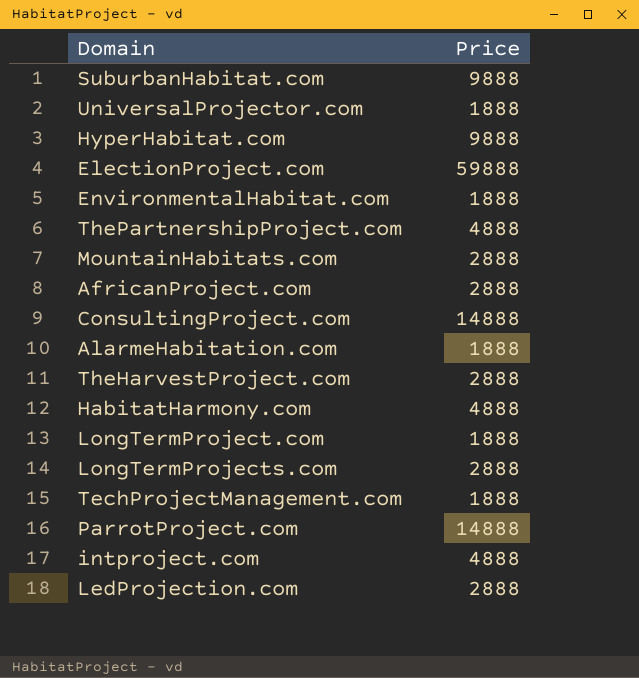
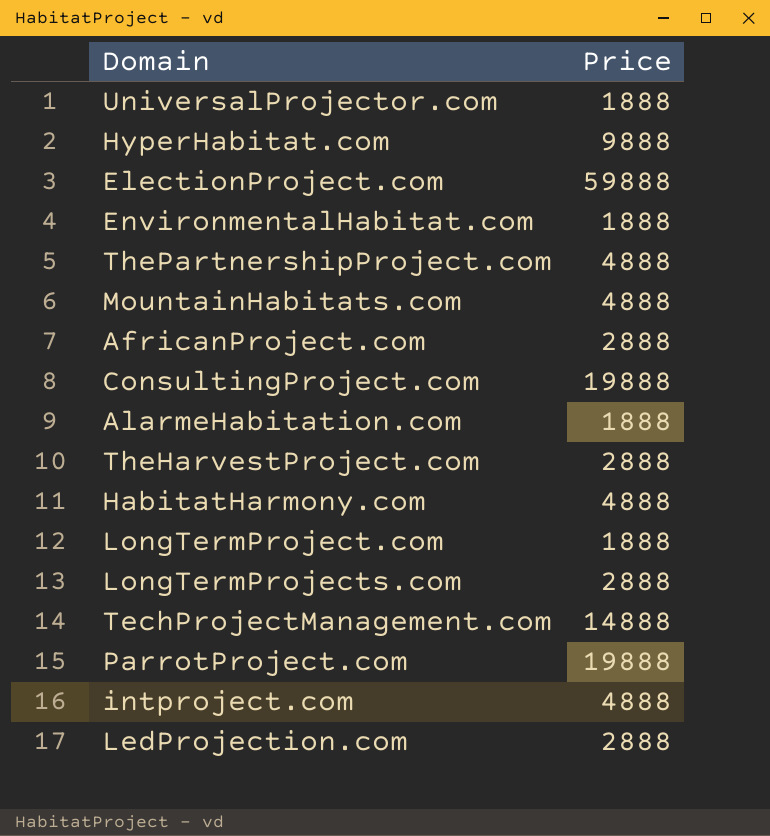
row SuburbanHabitat.com: 9888 -> none
MountainHabitats.com | Price: 2888 -> 4888
ConsultingProject.com | Price: 14888 -> 19888
TechProjectManagement.com | Price: 1888 -> 14888
ParrotProject.com | Price: 14888 -> 19888

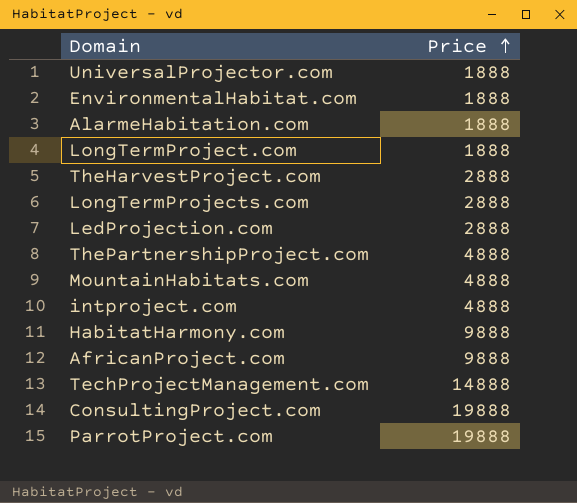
row order: none -> Price ascending
row HyperHabitat.com: 9888 -> none
row ElectionProject.com: 59888 -> none
HabitatHarmony.com | Price: 4888 -> 9888
AfricanProject.com | Price: 2888 -> 9888

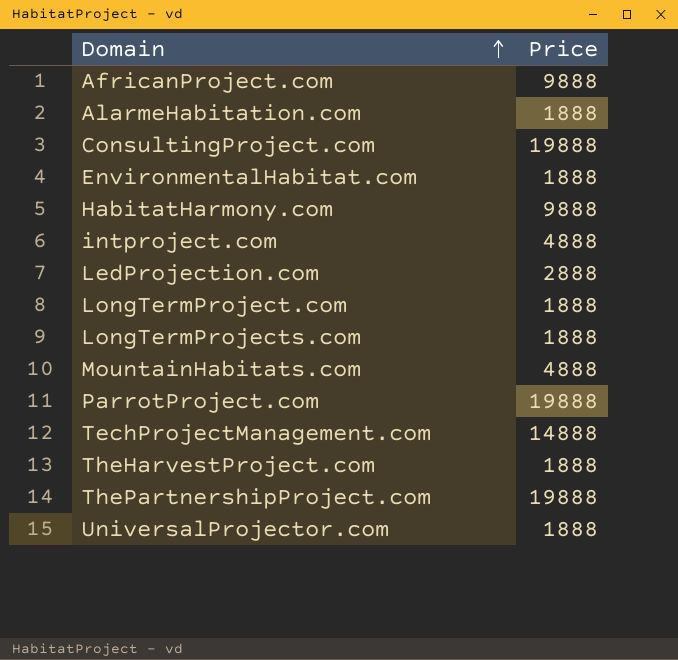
row order: Price ascending -> Domain ascending
LongTermProjects.com | Price: 2888 -> 1888
TheHarvestProject.com | Price: 2888 -> 1888
ThePartnershipProject.com | Price: 4888 -> 19888

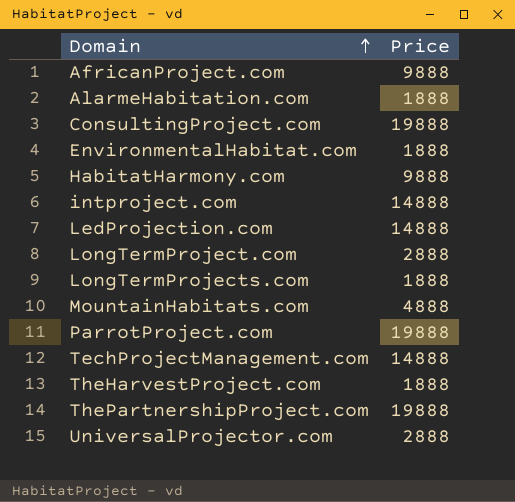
intproject.com | Price: 4888 -> 14888
LedProjection.com | Price: 2888 -> 14888
LongTermProject.com | Price: 1888 -> 2888
UniversalProjector.com | Price: 1888 -> 2888

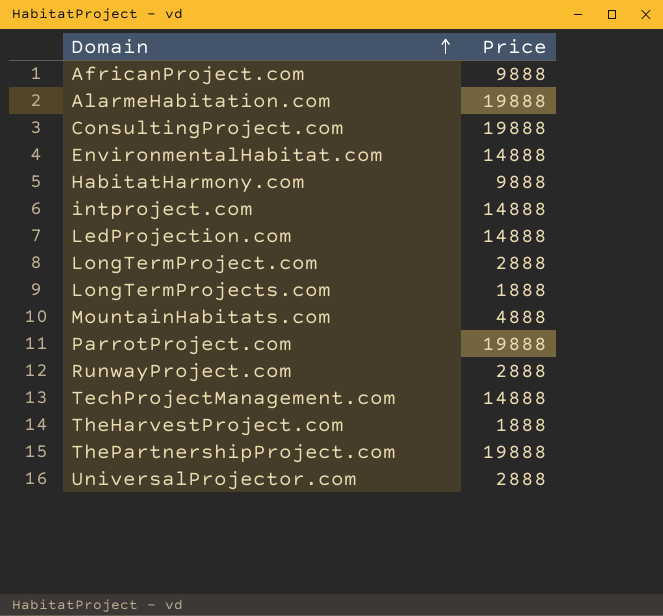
AlarmeHabitation.com | Price: 1888 -> 19888
EnvironmentalHabitat.com | Price: 1888 -> 14888
row RunwayProject.com: none -> 2888

